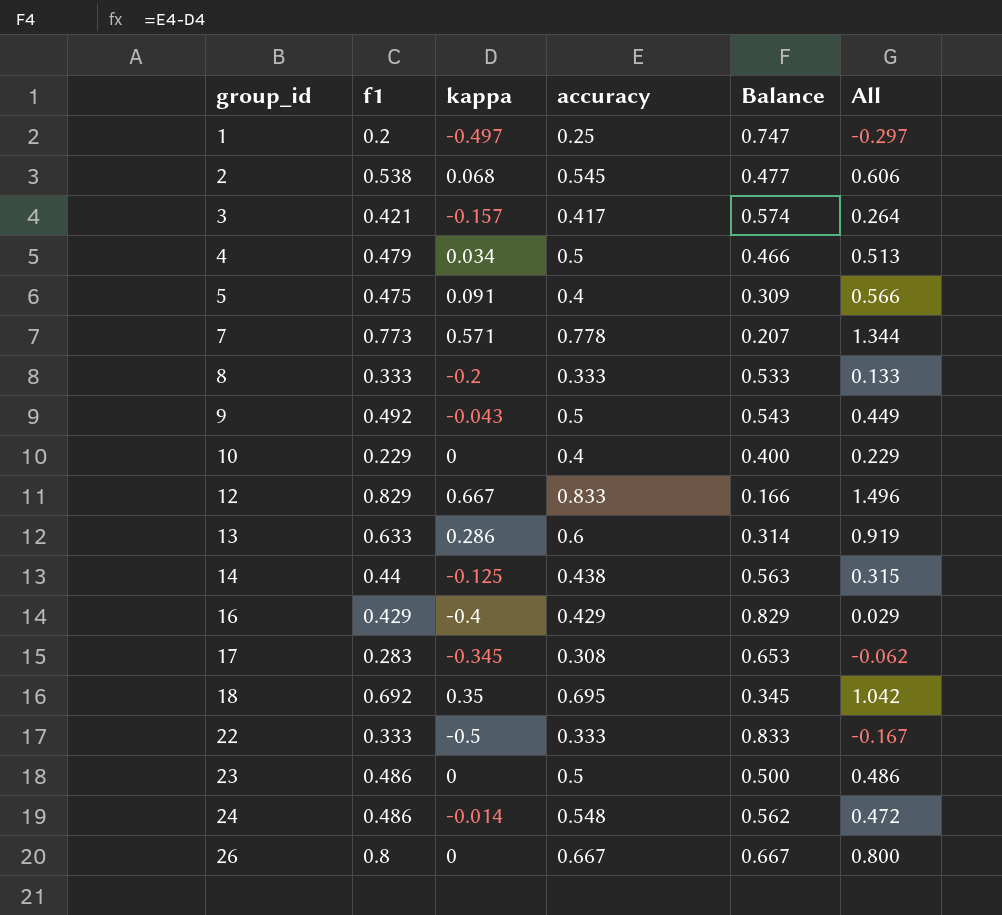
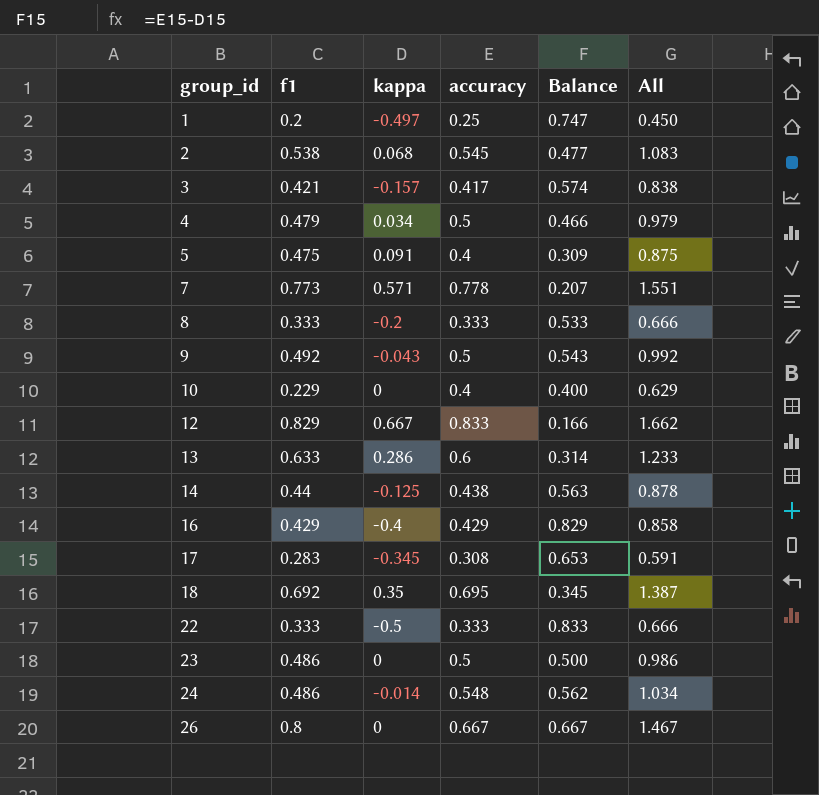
column All | formula: [f1] + [kappa] -> [f1] + [accuracy]

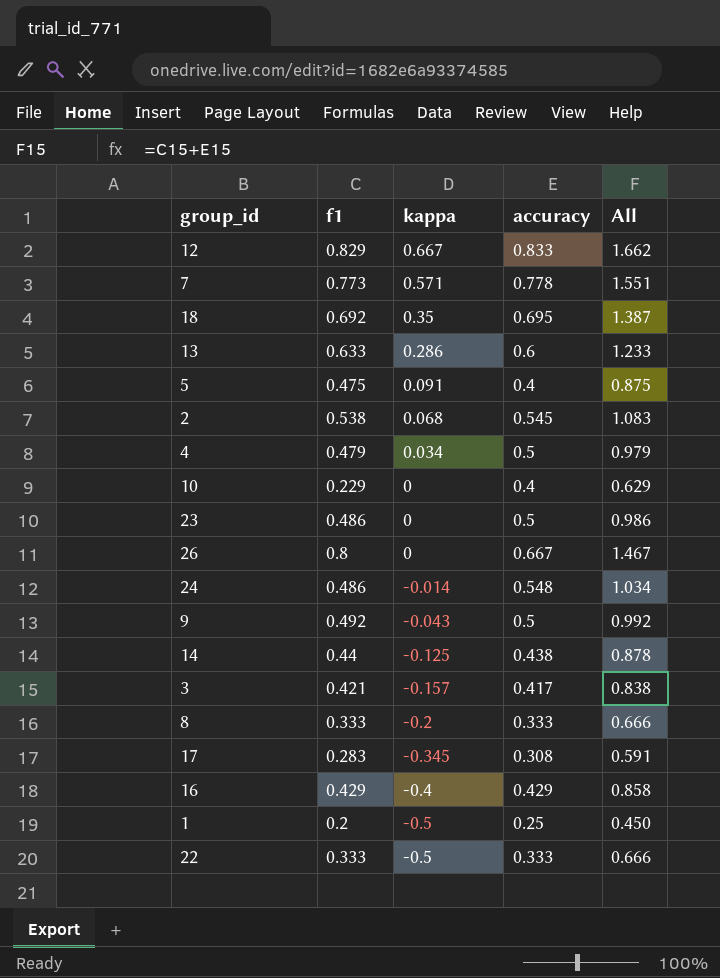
row order: group_id ascending -> kappa descending
column Balance | formula: [accuracy] - [kappa] -> none
1 | kappa: -0.497 -> -0.5

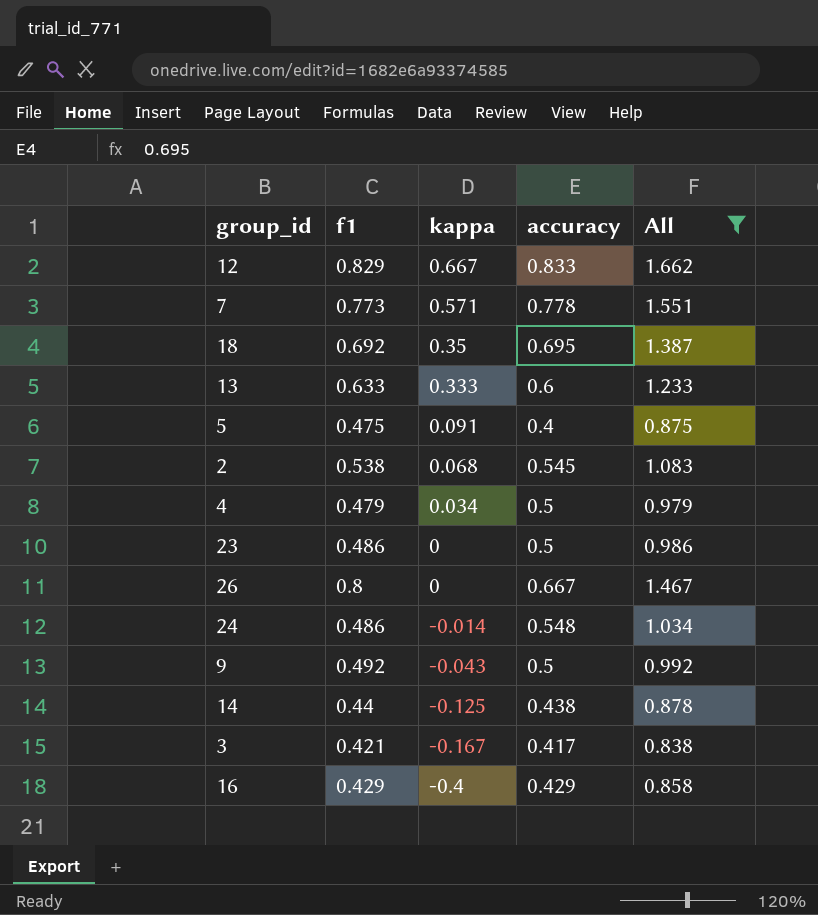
filter: none -> All >= 0.838
13 | kappa: 0.286 -> 0.333
3 | kappa: -0.157 -> -0.167

